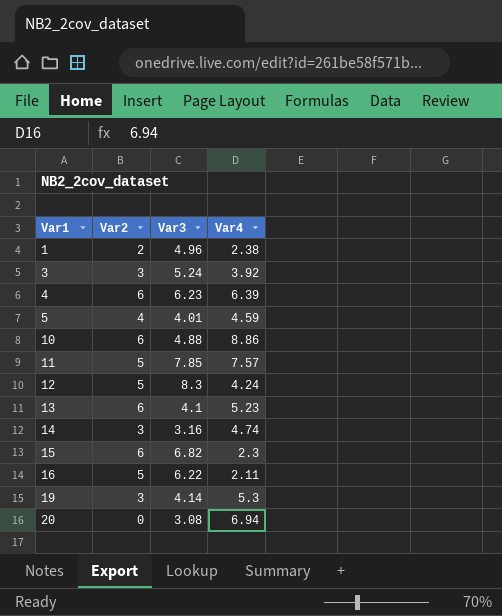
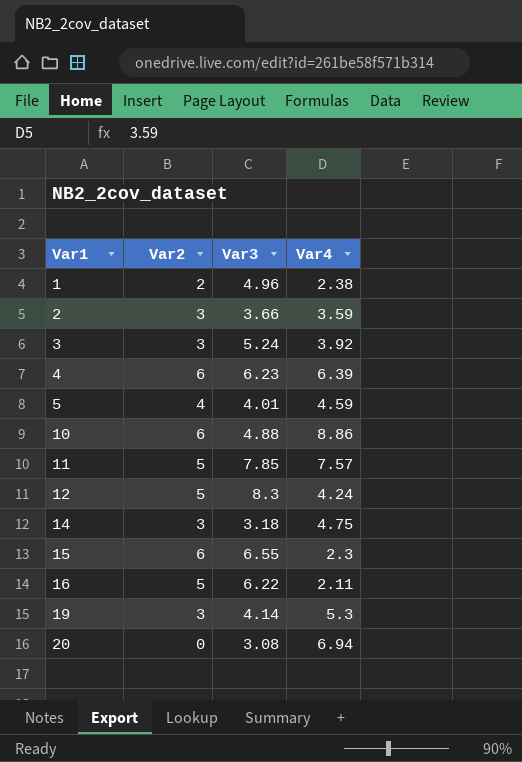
row 13: 6 | 4.1 | 5.23 -> none
row 2: none -> 3 | 3.66 | 3.59
14 | Var3: 3.16 -> 3.18
14 | Var4: 4.74 -> 4.75
15 | Var3: 6.82 -> 6.55

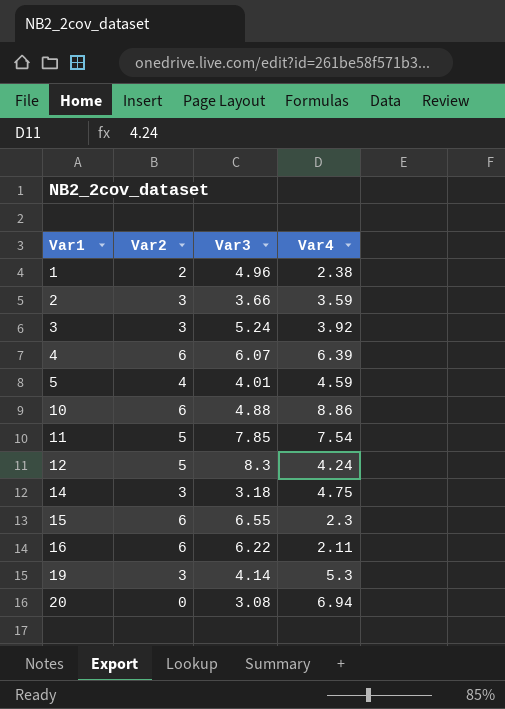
4 | Var3: 6.23 -> 6.07
11 | Var4: 7.57 -> 7.54
16 | Var2: 5 -> 6

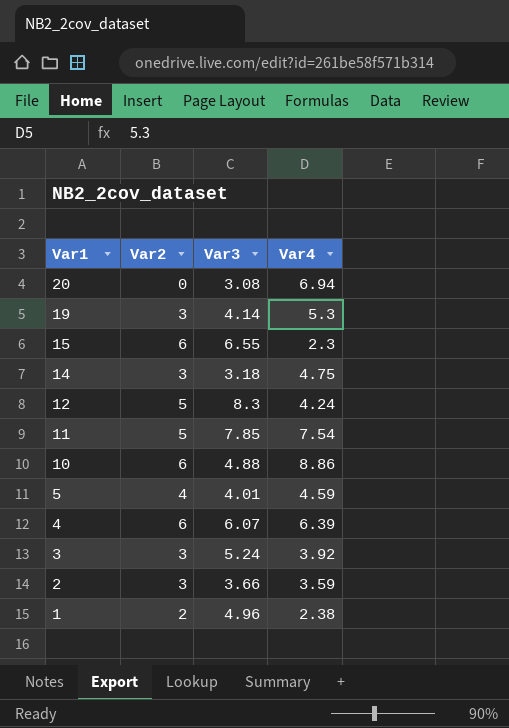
row order: Var1 ascending -> Var1 descending
row 16: 6 | 6.22 | 2.11 -> none

